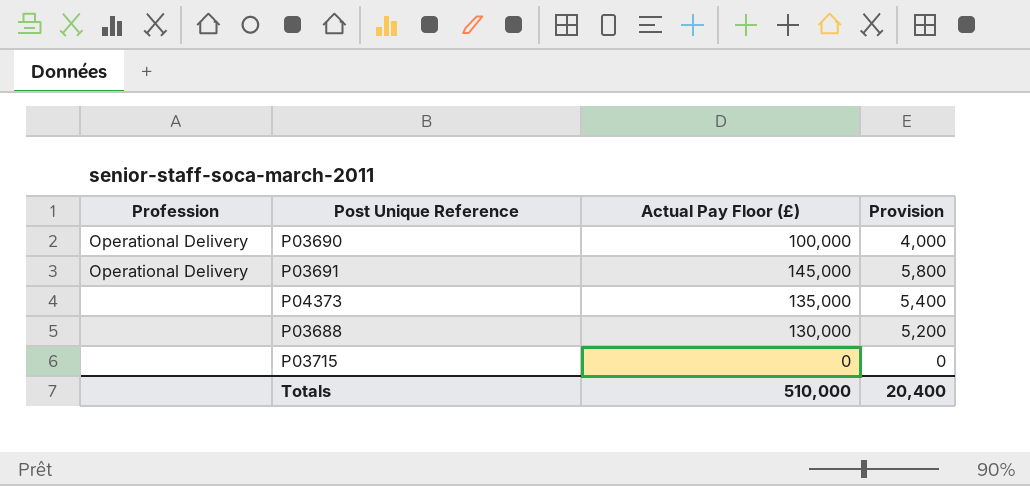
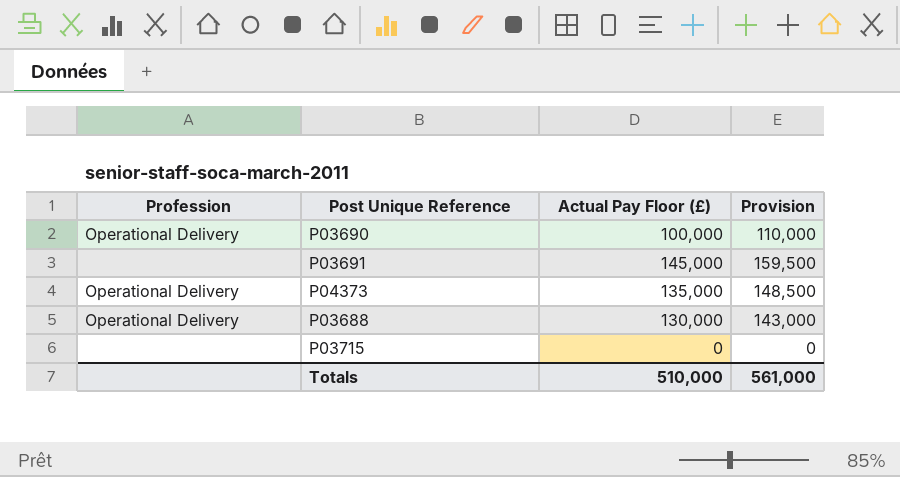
column Provision | formula: [Actual Pay Floor (£)] * 0.04 -> [Actual Pay Floor (£)] * 1.1
P03691 | Profession: Operational Delivery -> none
P04373 | Profession: none -> Operational Delivery
P03688 | Profession: none -> Operational Delivery
Totals | Provision: 20,400 -> 561,000

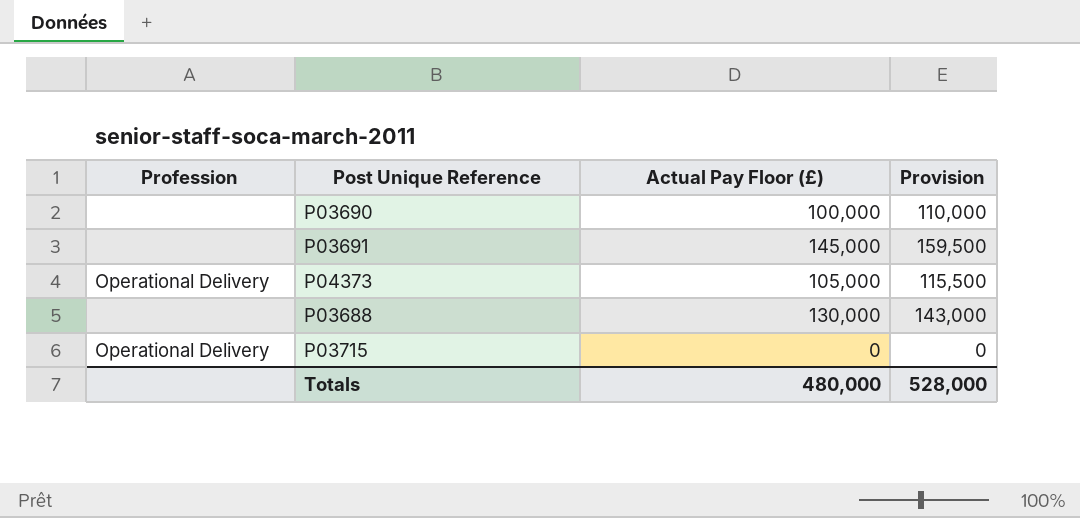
P03690 | Profession: Operational Delivery -> none
P04373 | Actual Pay Floor (£): 135,000 -> 105,000
P04373 | Provision: 148,500 -> 115,500
P03688 | Profession: Operational Delivery -> none
P03715 | Profession: none -> Operational Delivery
Totals | Actual Pay Floor (£): 510,000 -> 480,000
Totals | Provision: 561,000 -> 528,000

